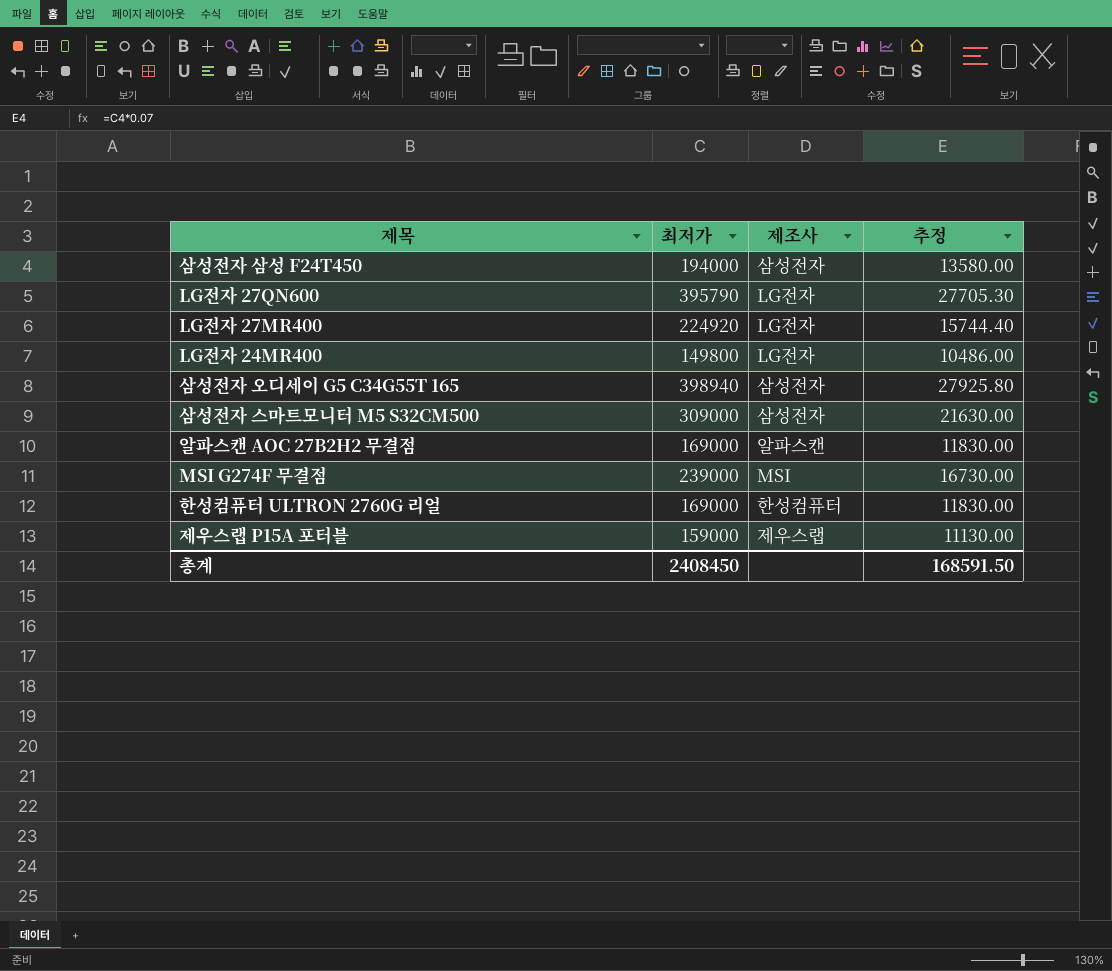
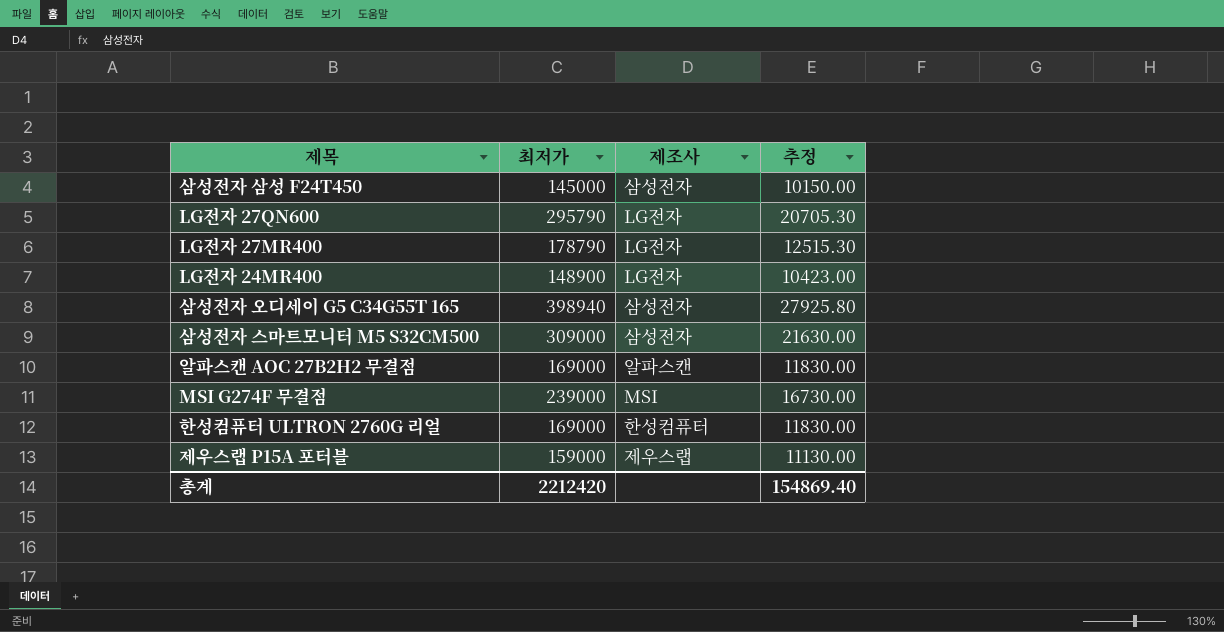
삼성전자 삼성 F24T450 | 최저가: 194000 -> 145000
삼성전자 삼성 F24T450 | 추정: 13580.00 -> 10150.00
LG전자 27QN600 | 최저가: 395790 -> 295790
LG전자 27QN600 | 추정: 27705.30 -> 20705.30
LG전자 27MR400 | 최저가: 224920 -> 178790
LG전자 27MR400 | 추정: 15744.40 -> 12515.30
LG전자 24MR400 | 최저가: 149800 -> 148900
LG전자 24MR400 | 추정: 10486.00 -> 10423.00
총계 | 최저가: 2408450 -> 2212420
총계 | 추정: 168591.50 -> 154869.40

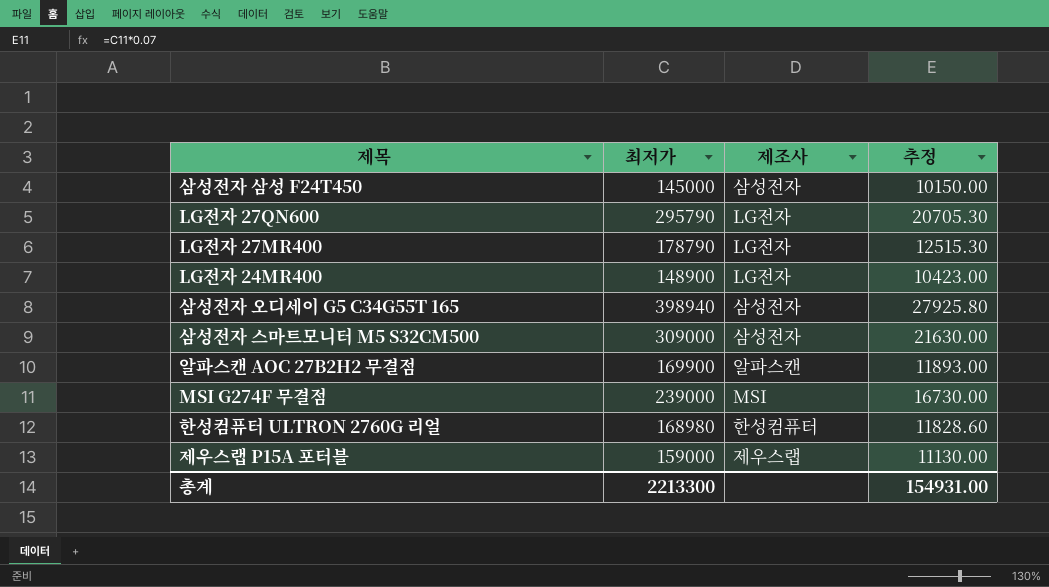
알파스캔 AOC 27B2H2 무결점 | 최저가: 169000 -> 169900
알파스캔 AOC 27B2H2 무결점 | 추정: 11830.00 -> 11893.00
한성컴퓨터 ULTRON 2760G 리얼 | 최저가: 169000 -> 168980
한성컴퓨터 ULTRON 2760G 리얼 | 추정: 11830.00 -> 11828.60
총계 | 최저가: 2212420 -> 2213300
총계 | 추정: 154869.40 -> 154931.00

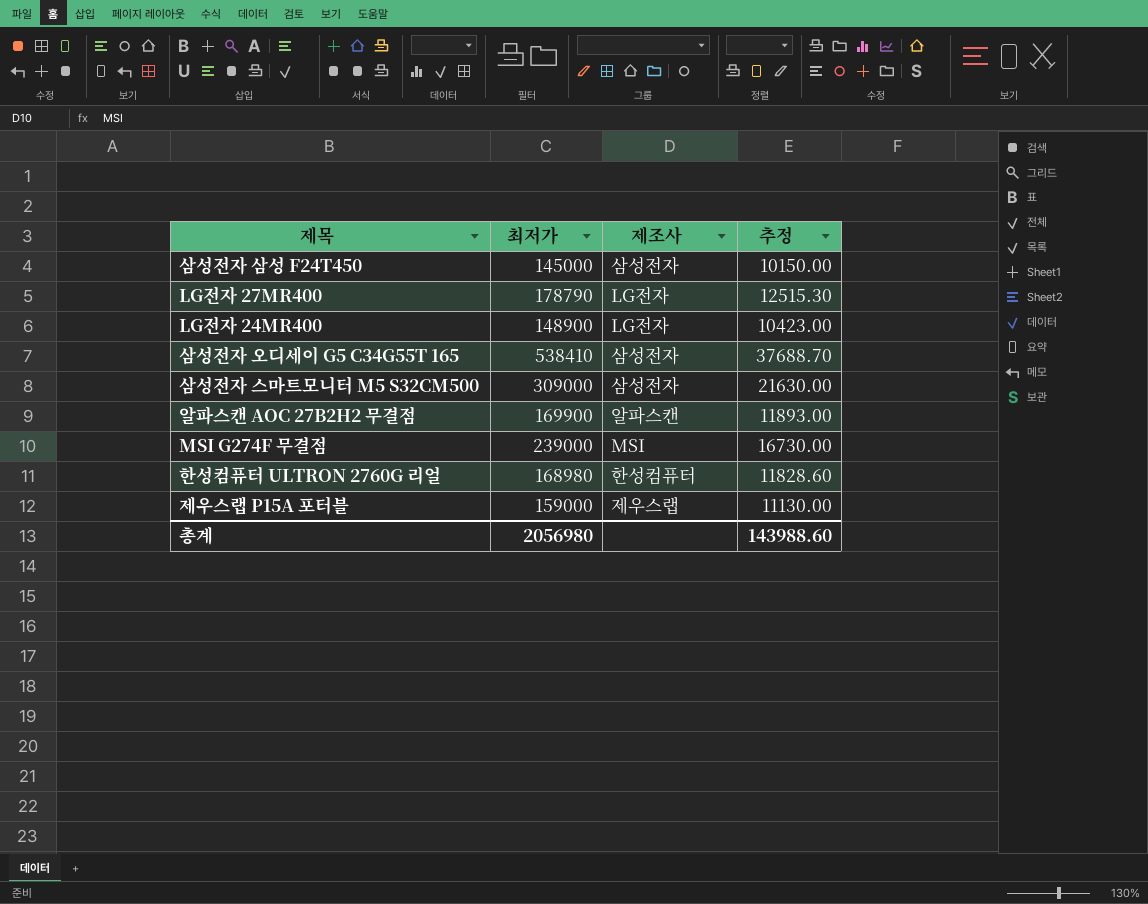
row LG전자 27QN600: 295790 | LG전자 | 20705.30 -> none
삼성전자 오디세이 G5 C34G55T 165 | 최저가: 398940 -> 538410
삼성전자 오디세이 G5 C34G55T 165 | 추정: 27925.80 -> 37688.70
총계 | 최저가: 2213300 -> 2056980
총계 | 추정: 154931.00 -> 143988.60

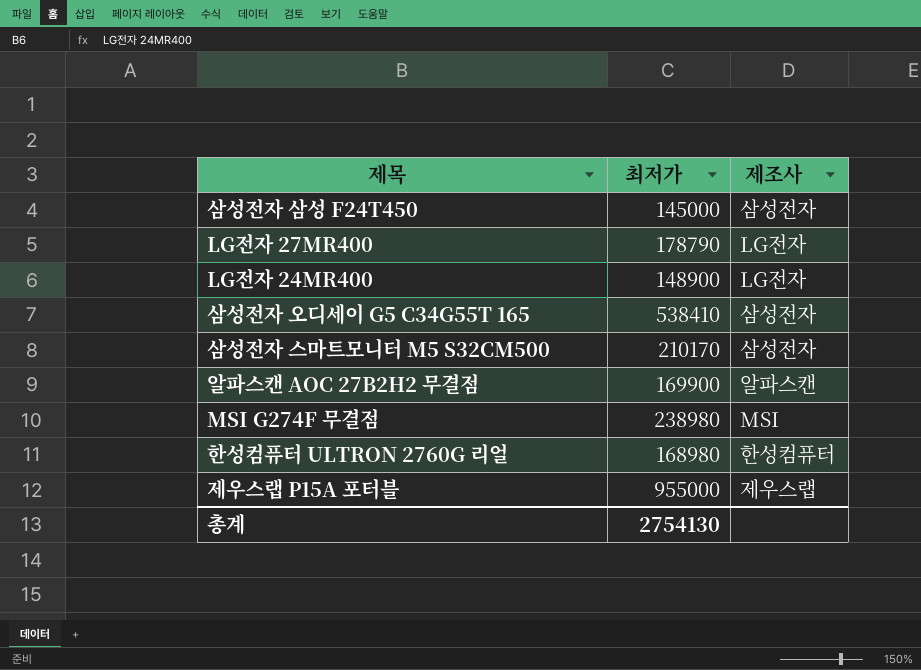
column 추정 | formula: [최저가] * 0.07 -> none
삼성전자 스마트모니터 M5 S32CM500 | 최저가: 309000 -> 210170
MSI G274F 무결점 | 최저가: 239000 -> 238980
제우스랩 P15A 포터블 | 최저가: 159000 -> 955000
총계 | 최저가: 2056980 -> 2754130

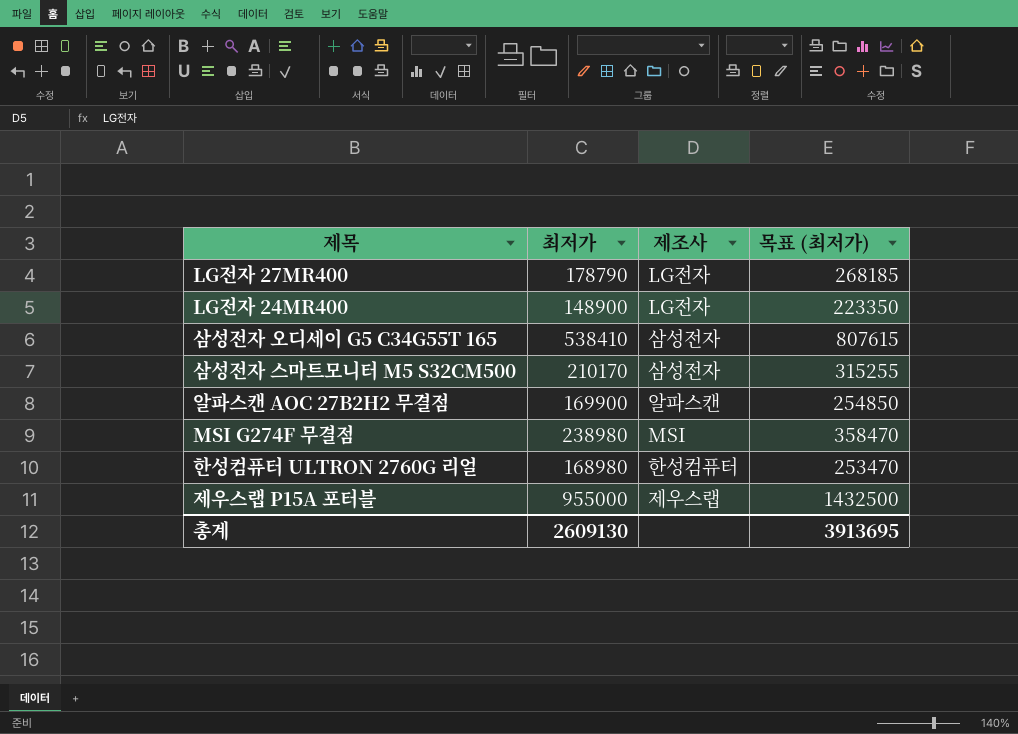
column 목표 (최저가) | formula: none -> [최저가] * 1.5
row 삼성전자 삼성 F24T450: 145000 | 삼성전자 -> none
총계 | 최저가: 2754130 -> 2609130

